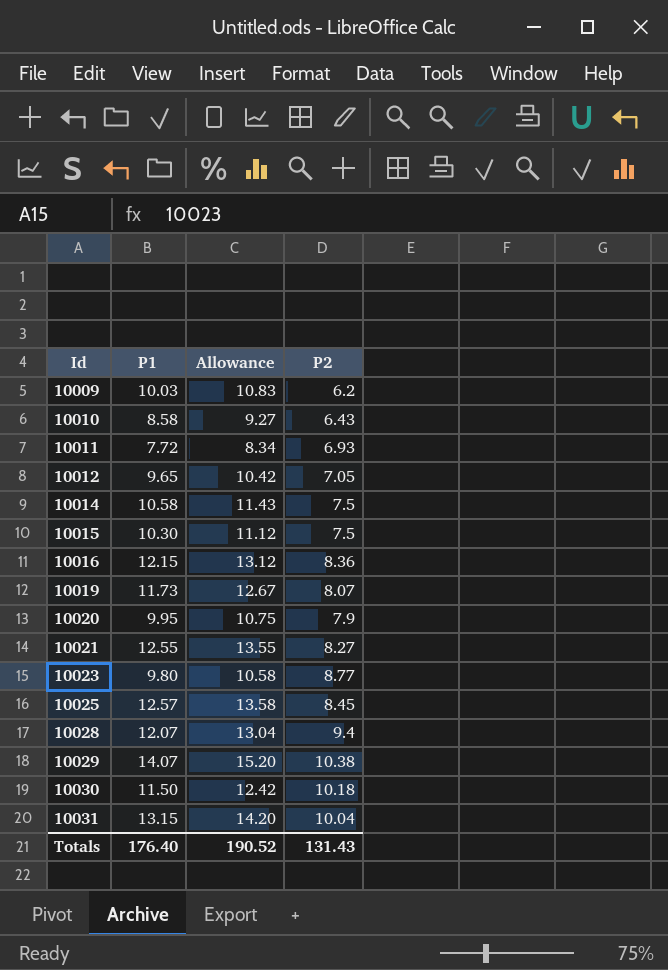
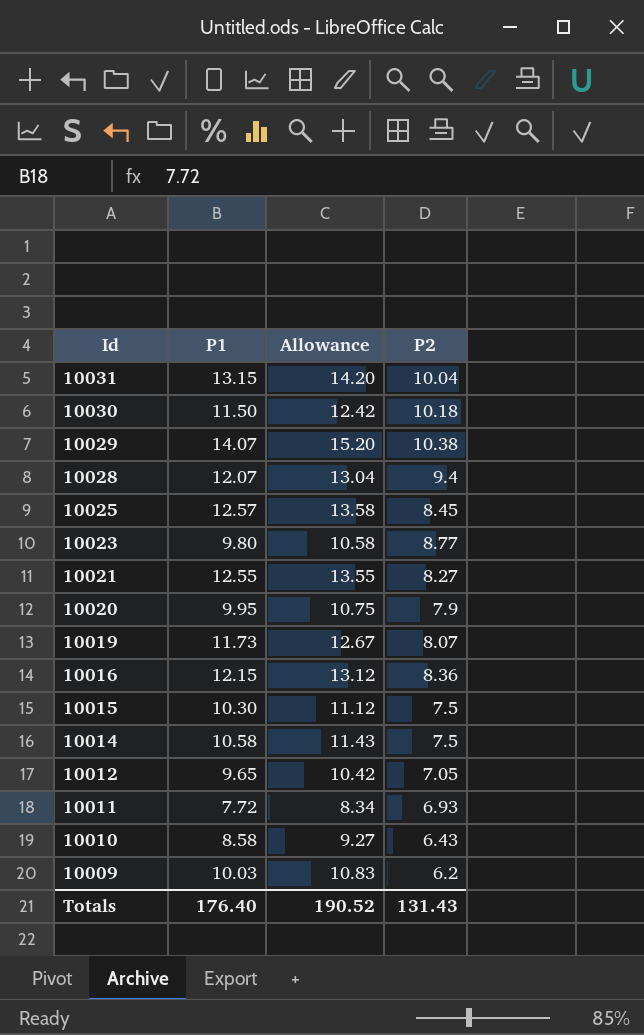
row order: Id ascending -> Id descending

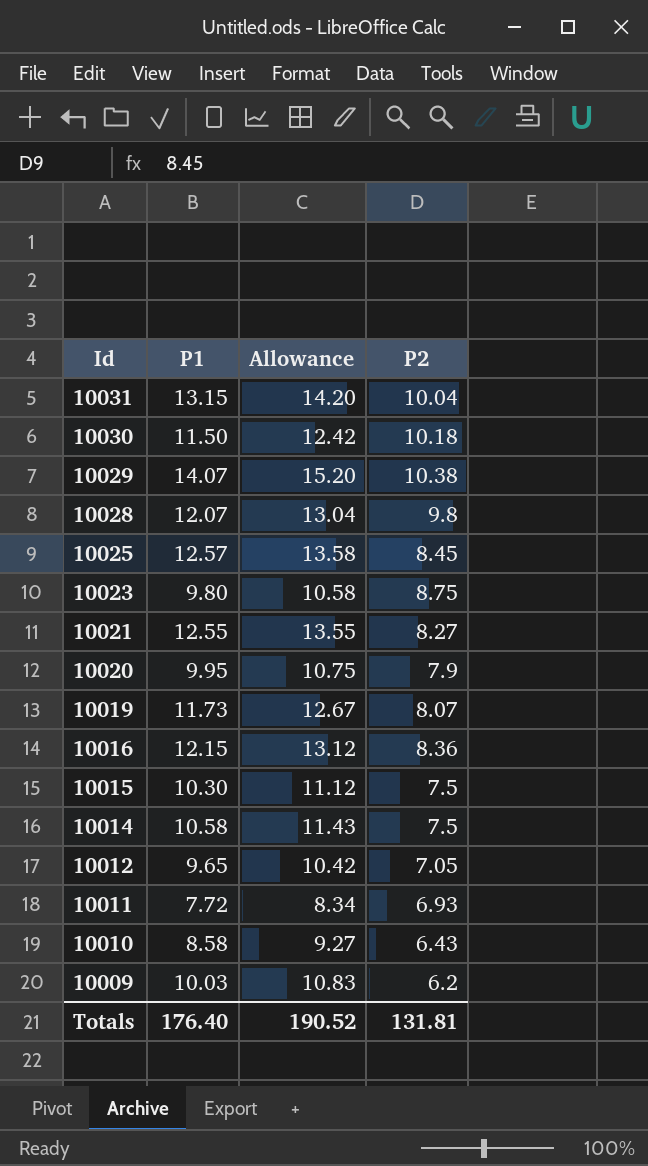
10028 | P2: 9.4 -> 9.8
10023 | P2: 8.77 -> 8.75
Totals | P2: 131.43 -> 131.81

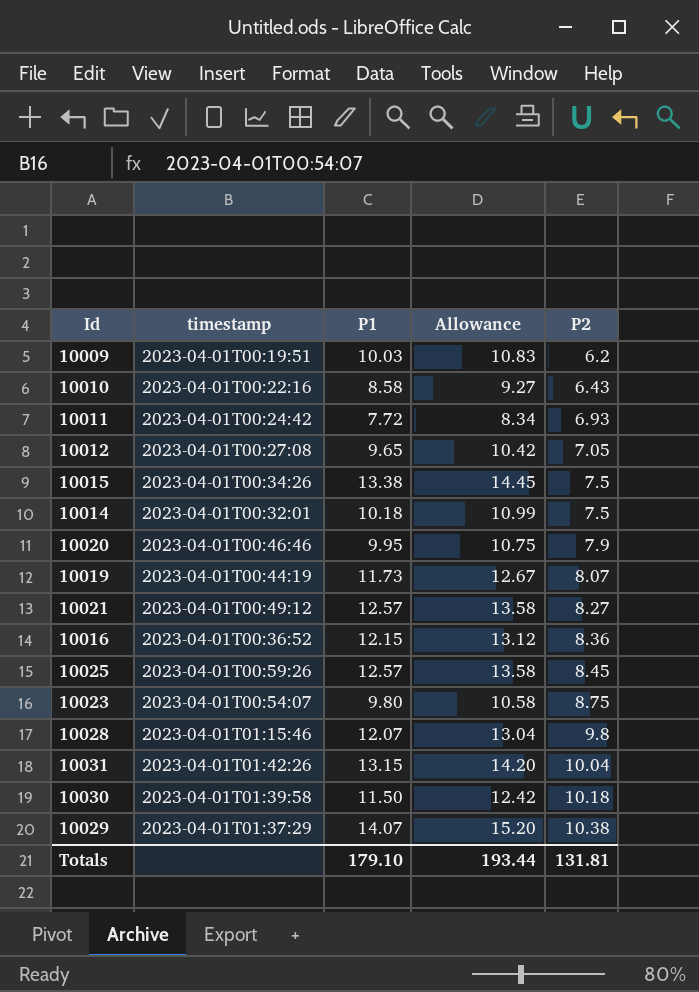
row order: Id descending -> P2 ascending
column timestamp | position: none -> 2
10015 | P1: 10.30 -> 13.38
10015 | Allowance: 11.12 -> 14.45
10014 | P1: 10.58 -> 10.18
10014 | Allowance: 11.43 -> 10.99
10021 | P1: 12.55 -> 12.57
10021 | Allowance: 13.55 -> 13.58
Totals | P1: 176.40 -> 179.10
Totals | Allowance: 190.52 -> 193.44

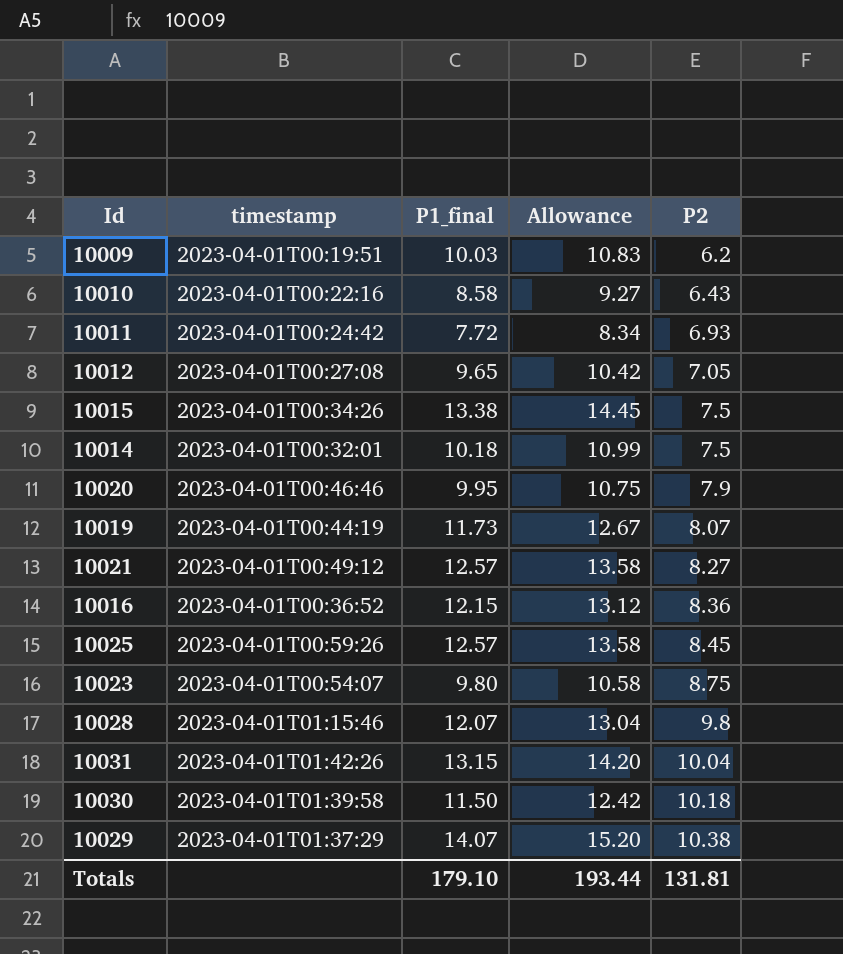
column name: P1 -> P1_final

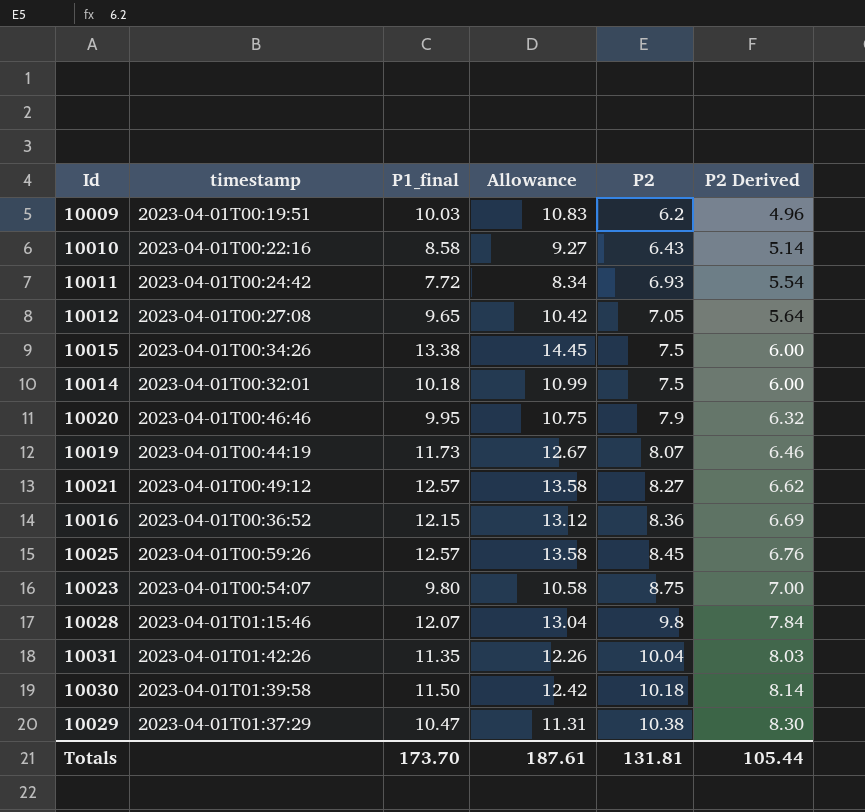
column P2 Derived | formula: none -> [P2] * 0.8
10031 | P1_final: 13.15 -> 11.35
10031 | Allowance: 14.20 -> 12.26
10029 | P1_final: 14.07 -> 10.47
10029 | Allowance: 15.20 -> 11.31
Totals | P1_final: 179.10 -> 173.70
Totals | Allowance: 193.44 -> 187.61

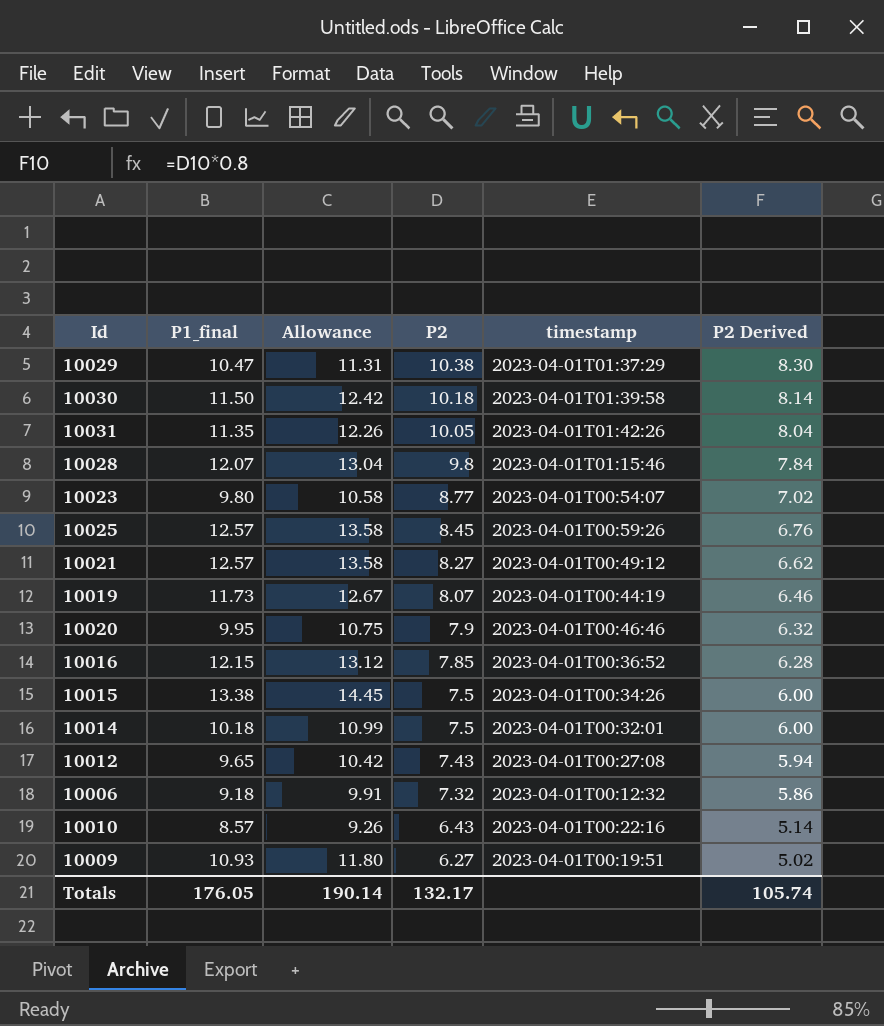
row order: P2 ascending -> P2 descending
column timestamp | position: 2 -> 5
row 10011: 2023-04-01T00:24:42 | 7.72 | 8.34 | 6.93 | 5.54 -> none
10031 | P2: 10.04 -> 10.05
10031 | P2 Derived: 8.03 -> 8.04
10023 | P2: 8.75 -> 8.77
10023 | P2 Derived: 7.00 -> 7.02
10016 | P2: 8.36 -> 7.85
10016 | P2 Derived: 6.69 -> 6.28
10012 | P2: 7.05 -> 7.43
10012 | P2 Derived: 5.64 -> 5.94
row 10006: none -> 9.18 | 9.91 | 7.32 | 2023-04-01T00:12:32 | 5.86
10010 | P1_final: 8.58 -> 8.57
10010 | Allowance: 9.27 -> 9.26
10009 | P1_final: 10.03 -> 10.93
10009 | Allowance: 10.83 -> 11.80
10009 | P2: 6.2 -> 6.27
10009 | P2 Derived: 4.96 -> 5.02
Totals | P1_final: 173.70 -> 176.05
Totals | Allowance: 187.61 -> 190.14
Totals | P2: 131.81 -> 132.17
Totals | P2 Derived: 105.44 -> 105.74

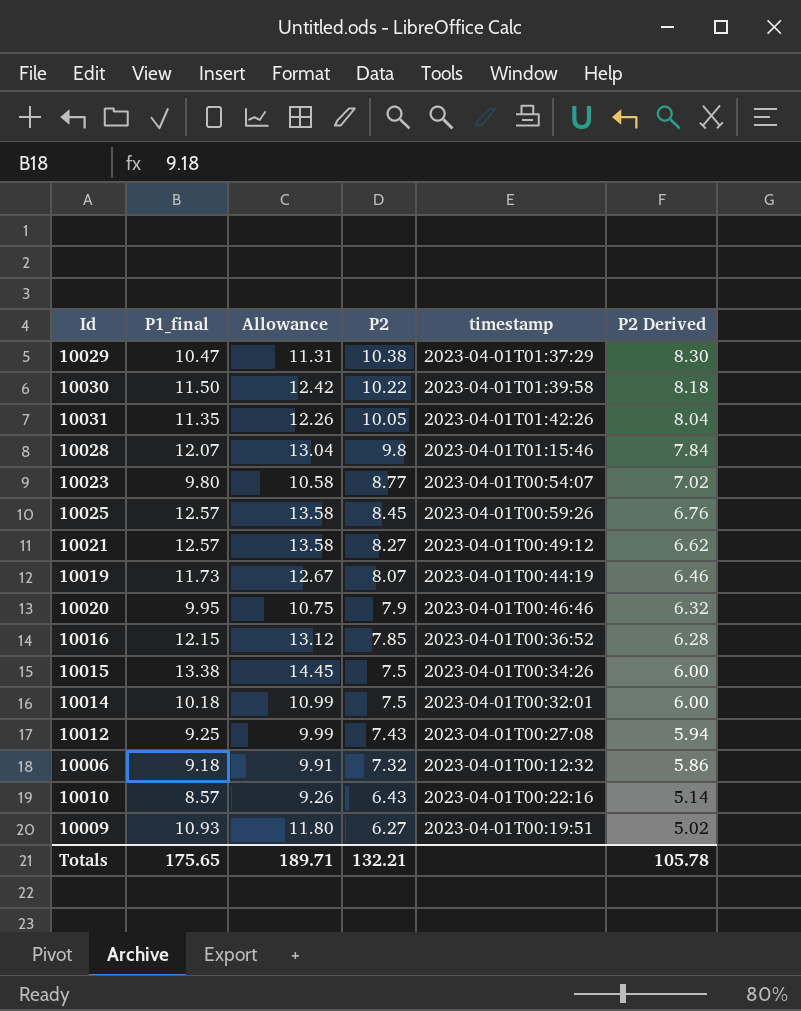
10030 | P2: 10.18 -> 10.22
10030 | P2 Derived: 8.14 -> 8.18
10012 | P1_final: 9.65 -> 9.25
10012 | Allowance: 10.42 -> 9.99
Totals | P1_final: 176.05 -> 175.65
Totals | Allowance: 190.14 -> 189.71
Totals | P2: 132.17 -> 132.21
Totals | P2 Derived: 105.74 -> 105.78

